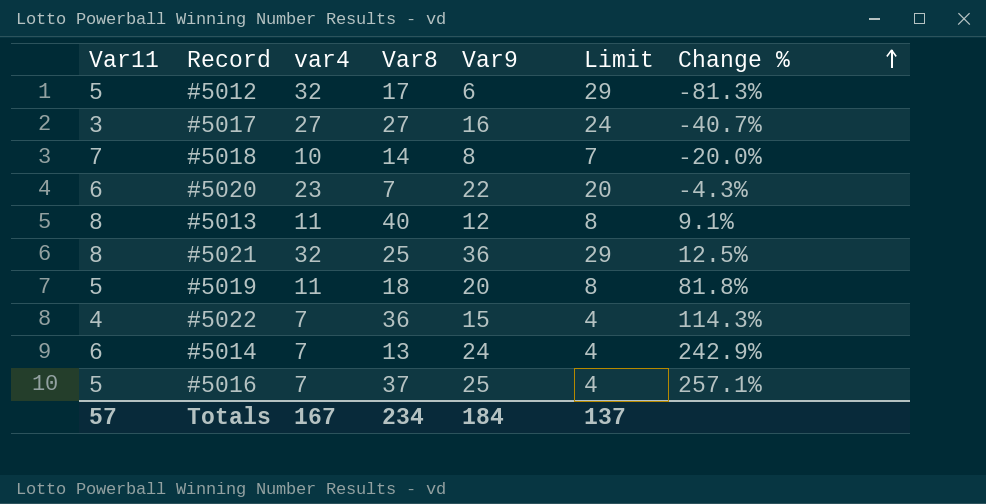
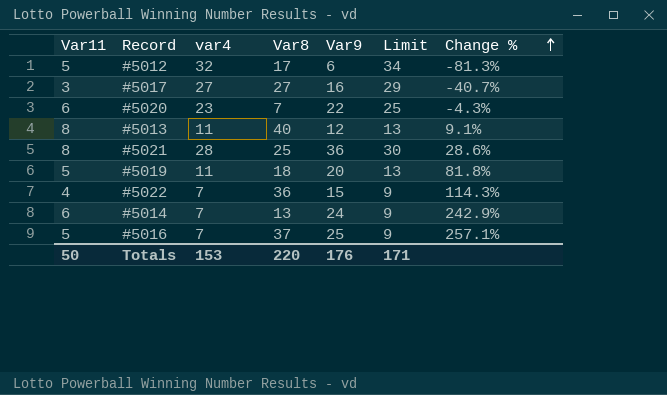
column Limit | formula: [var4] - 3 -> [var4] + 2
row #5018: 7 | 10 | 14 | 8 | 7 | -20.0% -> none
#5021 | var4: 32 -> 28
#5021 | Change %: 12.5% -> 28.6%
Totals | Var11: 57 -> 50
Totals | var4: 167 -> 153
Totals | Var8: 234 -> 220
Totals | Var9: 184 -> 176
Totals | Limit: 137 -> 171

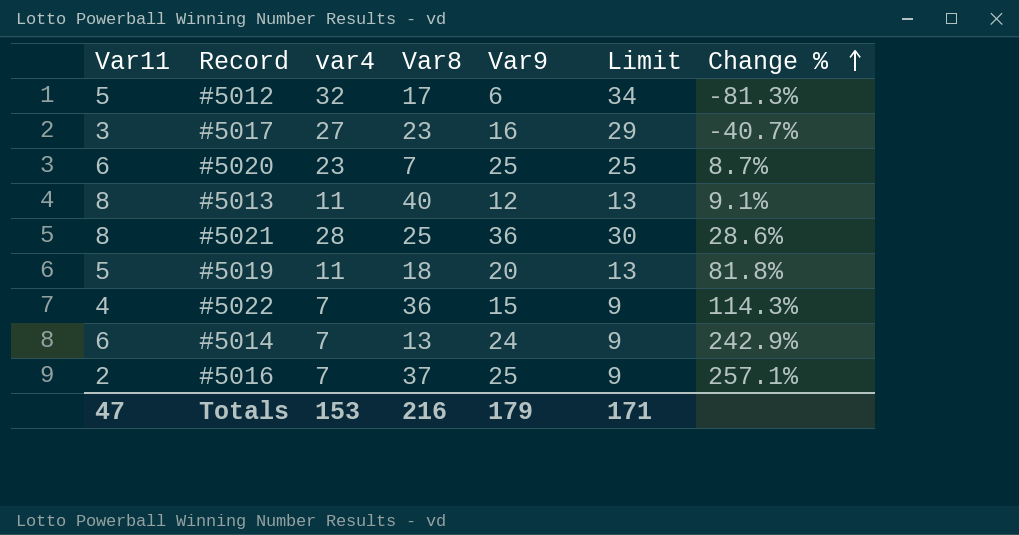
#5017 | Var8: 27 -> 23
#5020 | Var9: 22 -> 25
#5020 | Change %: -4.3% -> 8.7%
#5016 | Var11: 5 -> 2
Totals | Var11: 50 -> 47
Totals | Var8: 220 -> 216
Totals | Var9: 176 -> 179

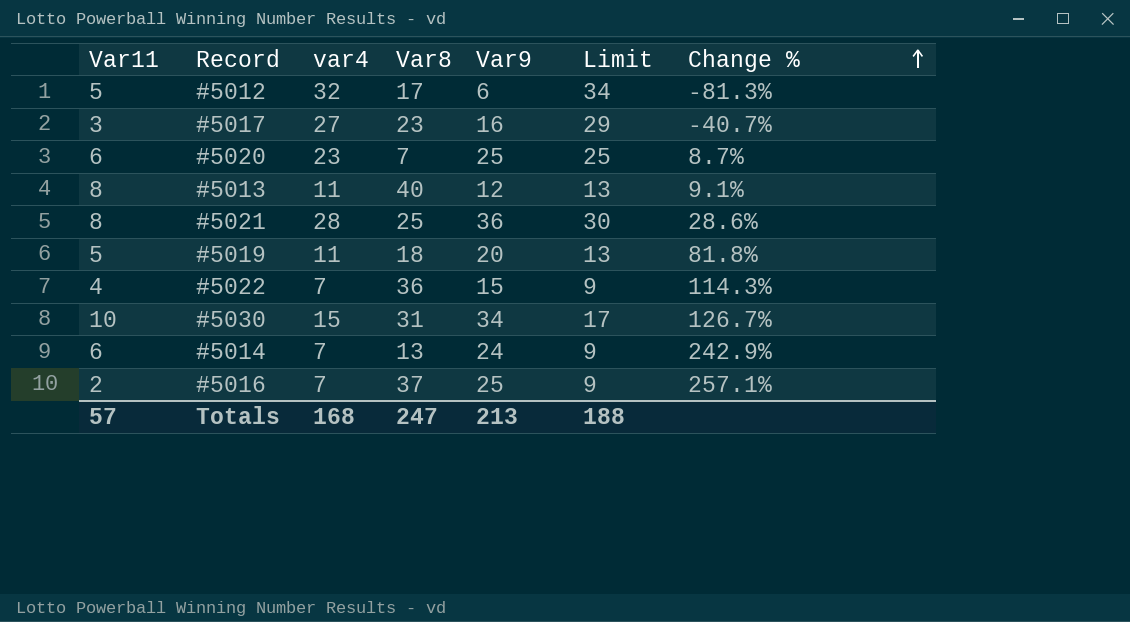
row #5030: none -> 10 | 15 | 31 | 34 | 17 | 126.7%
Totals | Var11: 47 -> 57
Totals | var4: 153 -> 168
Totals | Var8: 216 -> 247
Totals | Var9: 179 -> 213
Totals | Limit: 171 -> 188

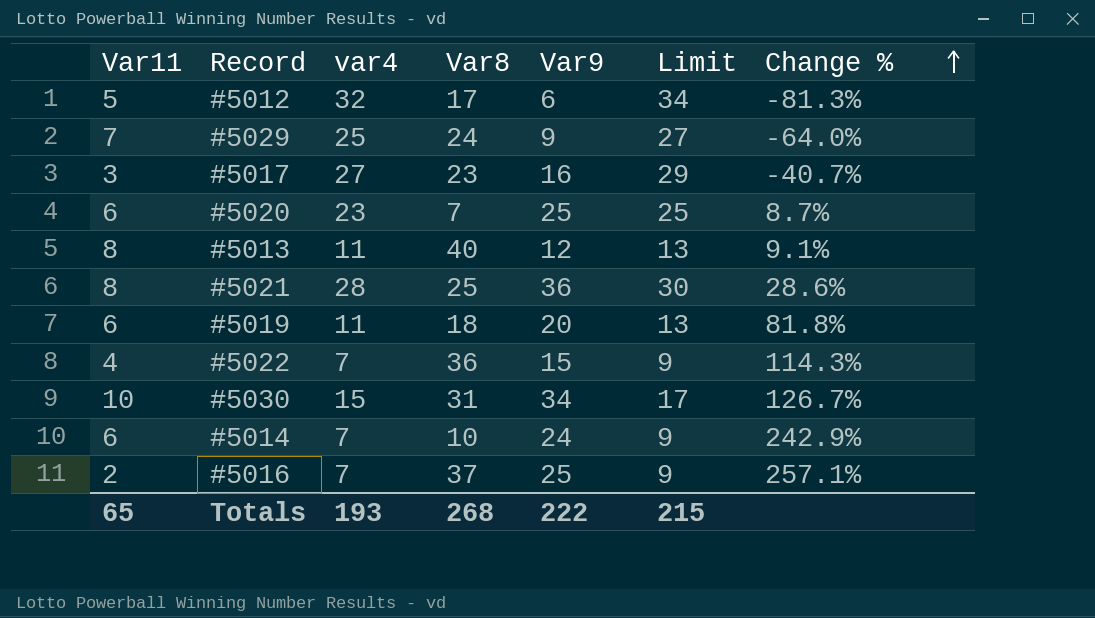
row #5029: none -> 7 | 25 | 24 | 9 | 27 | -64.0%
#5019 | Var11: 5 -> 6
#5014 | Var8: 13 -> 10
Totals | Var11: 57 -> 65
Totals | var4: 168 -> 193
Totals | Var8: 247 -> 268
Totals | Var9: 213 -> 222
Totals | Limit: 188 -> 215

